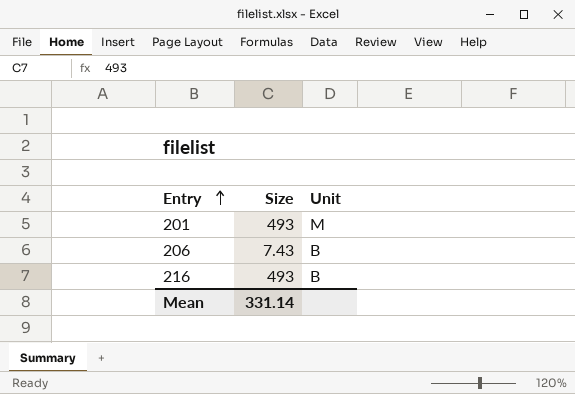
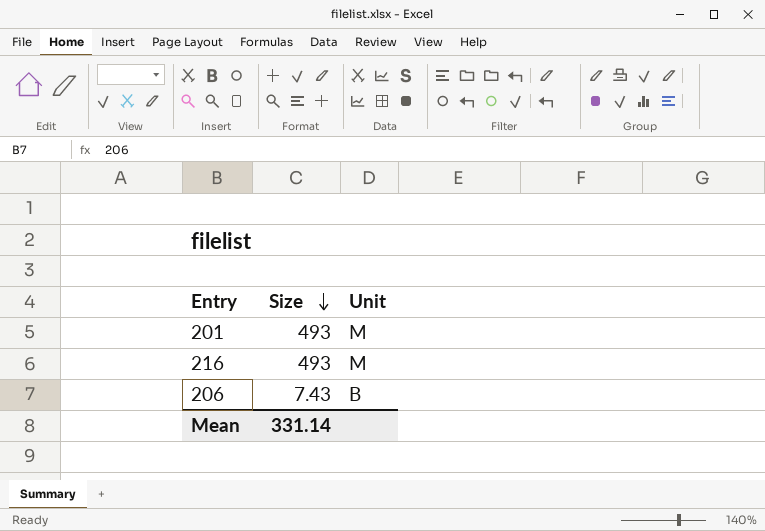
row order: Entry ascending -> Size descending
216 | Unit: B -> M

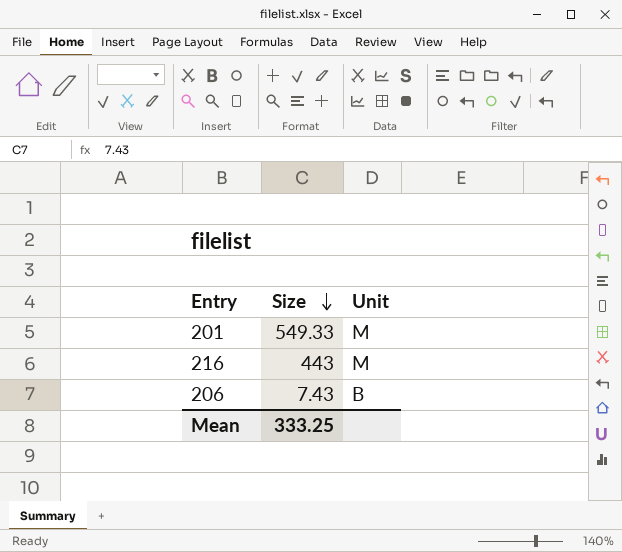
201 | Size: 493 -> 549.33
216 | Size: 493 -> 443
Mean | Size: 331.14 -> 333.25

